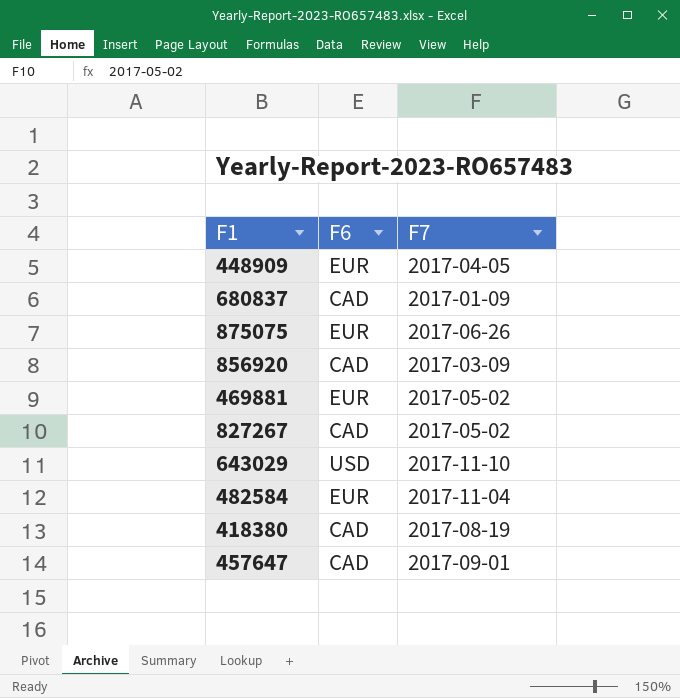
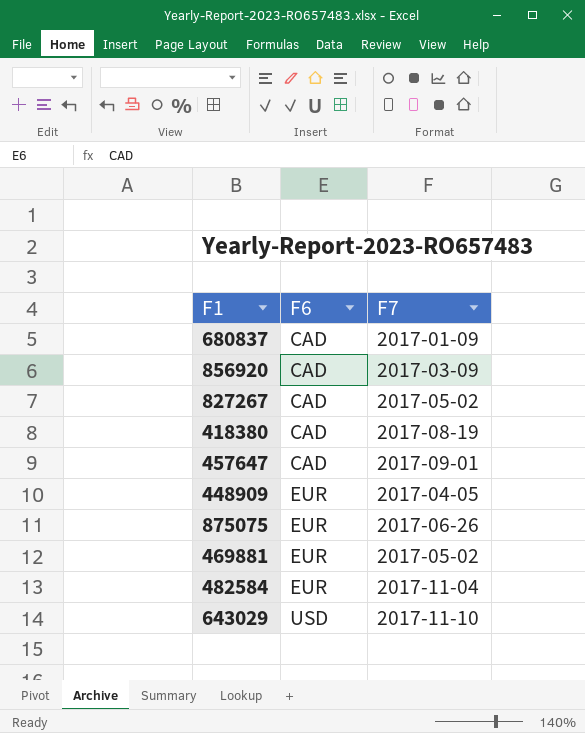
row order: none -> F6 ascending

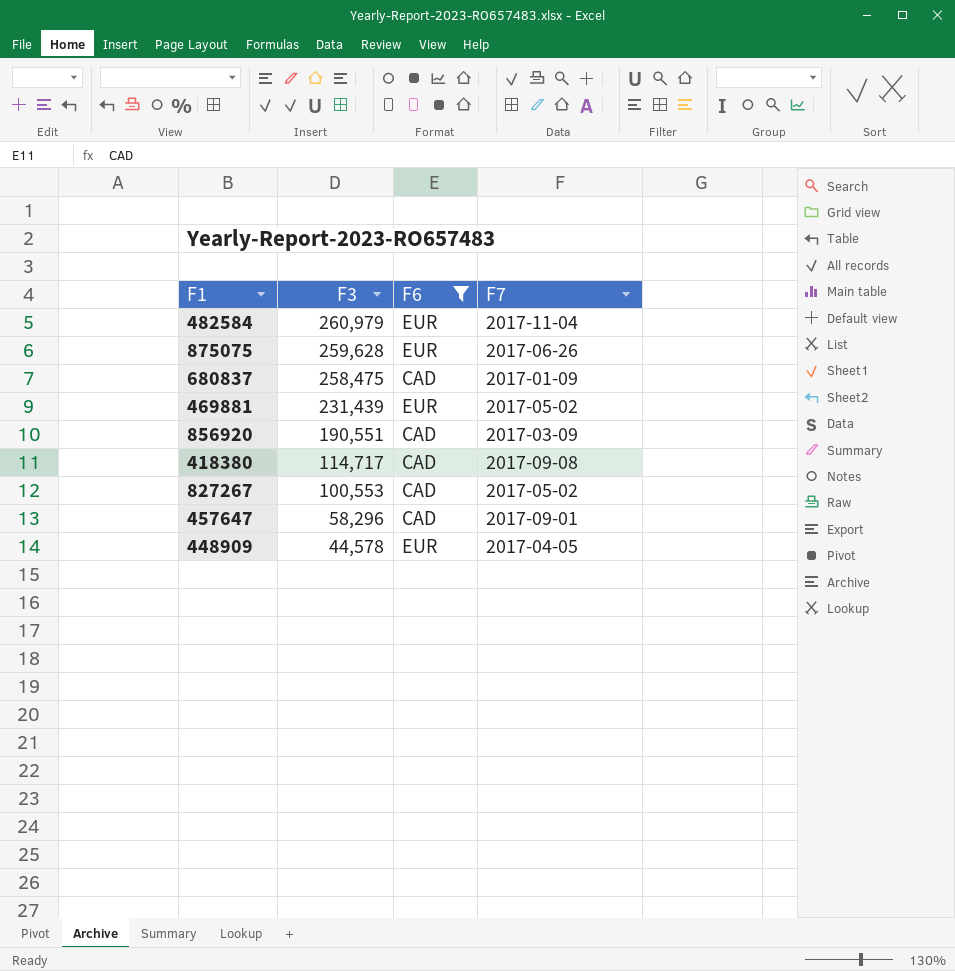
filter: none -> F6 != USD
row order: F6 ascending -> F3 descending
column F3 | position: none -> 2
418380 | F7: 2017-08-19 -> 2017-09-08

